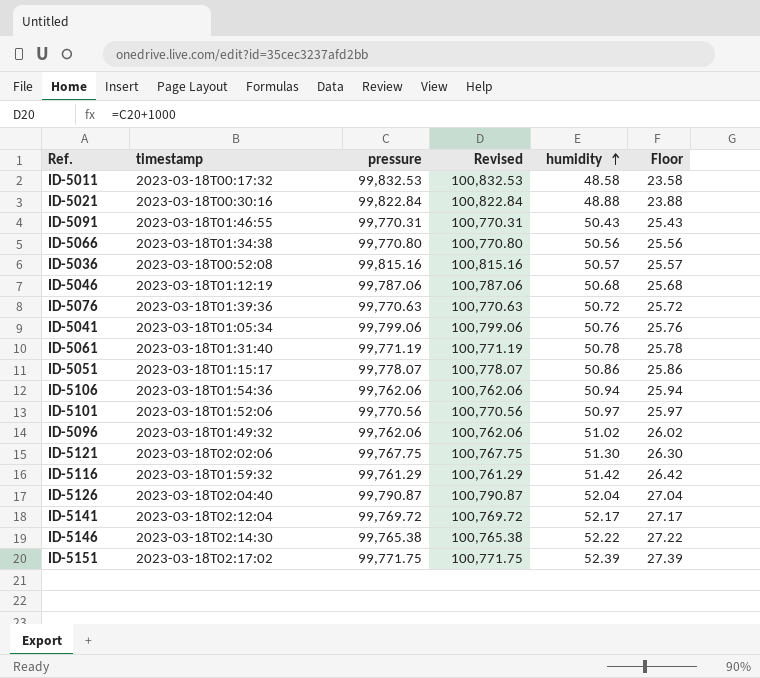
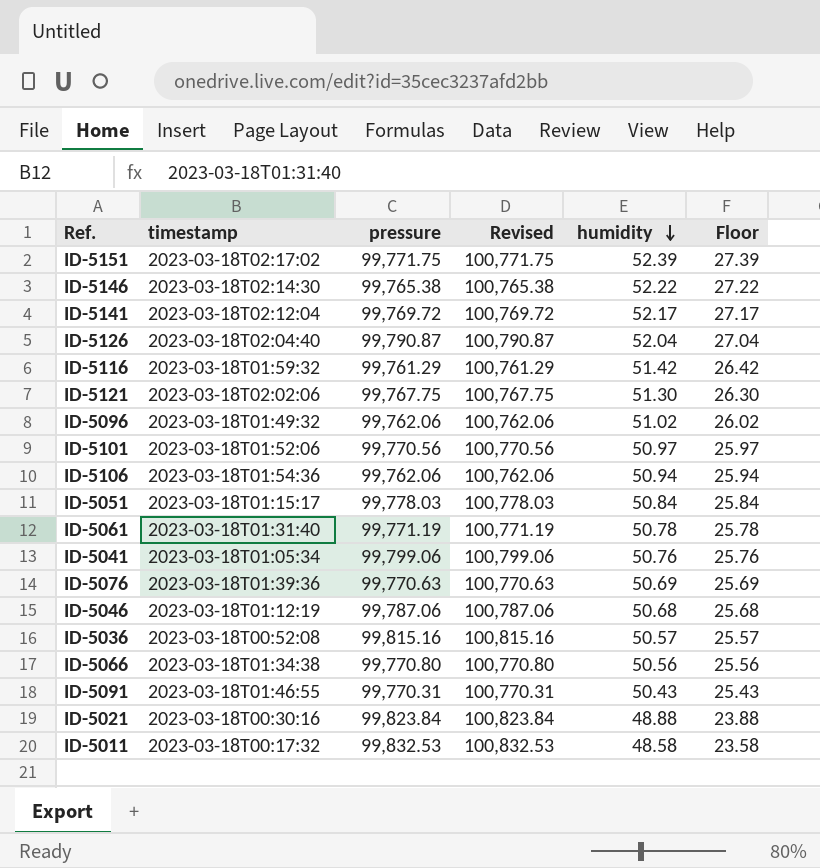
row order: humidity ascending -> humidity descending
ID-5051 | pressure: 99,778.07 -> 99,778.03
ID-5051 | Revised: 100,778.07 -> 100,778.03
ID-5051 | humidity: 50.86 -> 50.84
ID-5051 | Floor: 25.86 -> 25.84
ID-5076 | humidity: 50.72 -> 50.69
ID-5076 | Floor: 25.72 -> 25.69
ID-5021 | pressure: 99,822.84 -> 99,823.84
ID-5021 | Revised: 100,822.84 -> 100,823.84

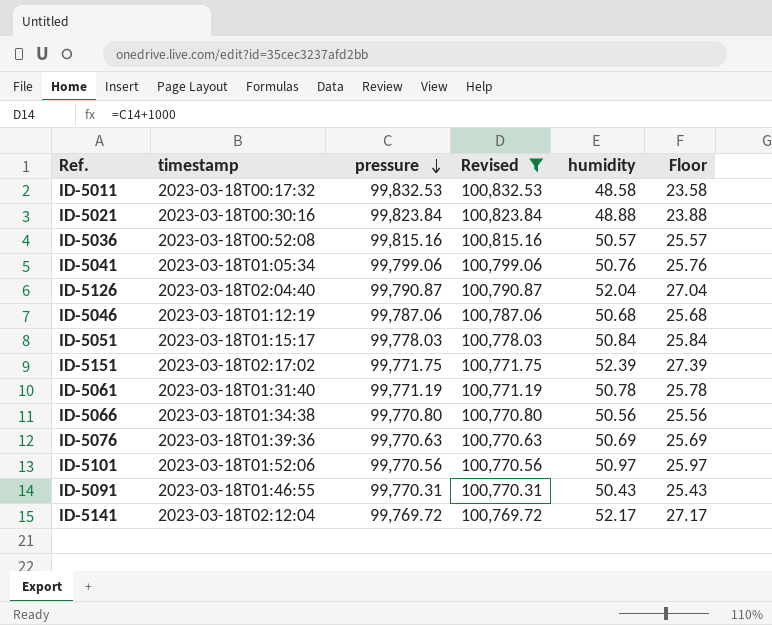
filter: none -> Revised >= 100,769.72
row order: humidity descending -> pressure descending

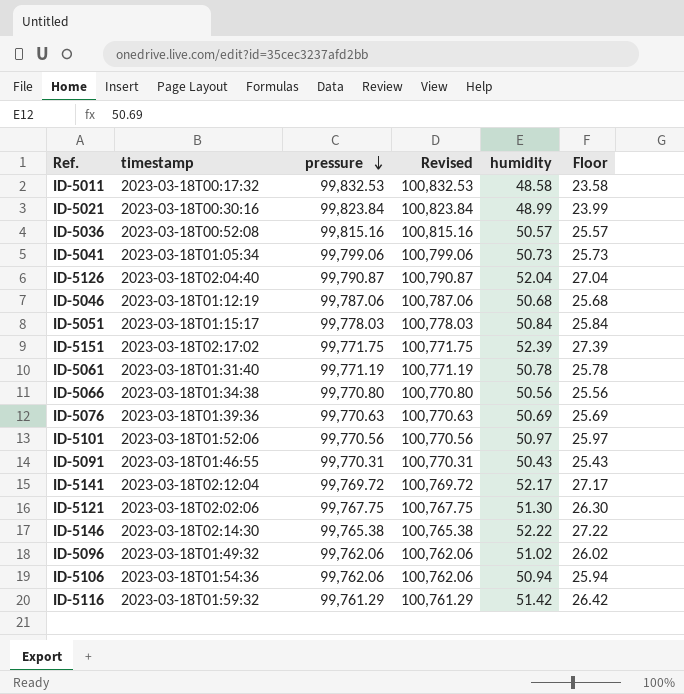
filter: Revised >= 100,769.72 -> none
ID-5021 | humidity: 48.88 -> 48.99
ID-5021 | Floor: 23.88 -> 23.99
ID-5041 | humidity: 50.76 -> 50.73
ID-5041 | Floor: 25.76 -> 25.73

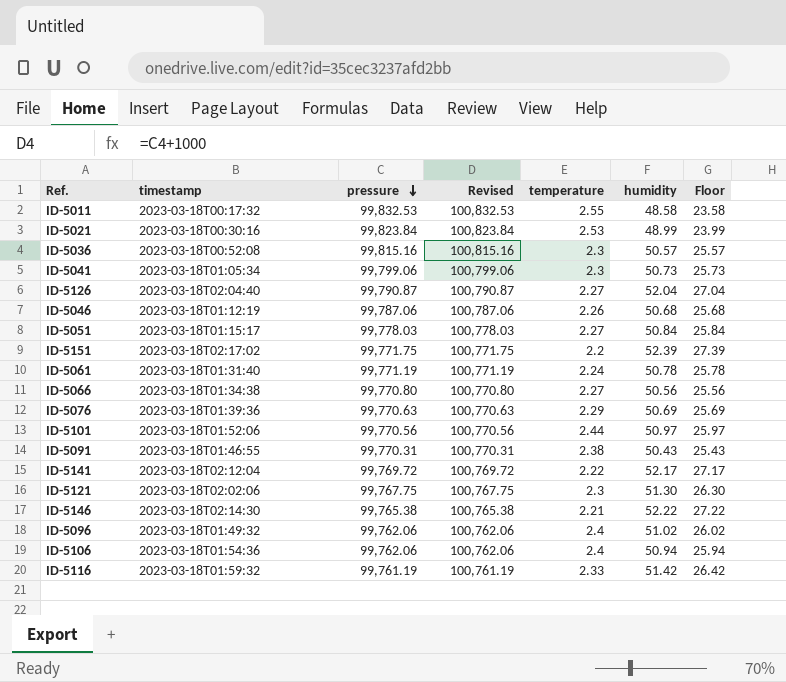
column temperature | position: none -> 5
ID-5116 | pressure: 99,761.29 -> 99,761.19
ID-5116 | Revised: 100,761.29 -> 100,761.19

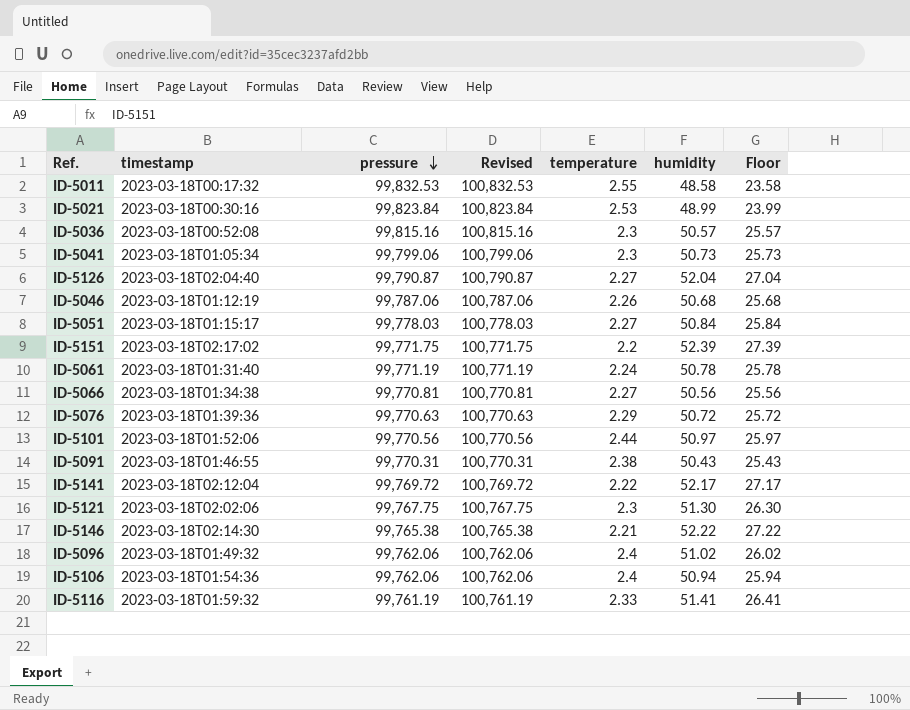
ID-5066 | pressure: 99,770.80 -> 99,770.81
ID-5066 | Revised: 100,770.80 -> 100,770.81
ID-5076 | humidity: 50.69 -> 50.72
ID-5076 | Floor: 25.69 -> 25.72
ID-5116 | humidity: 51.42 -> 51.41
ID-5116 | Floor: 26.42 -> 26.41

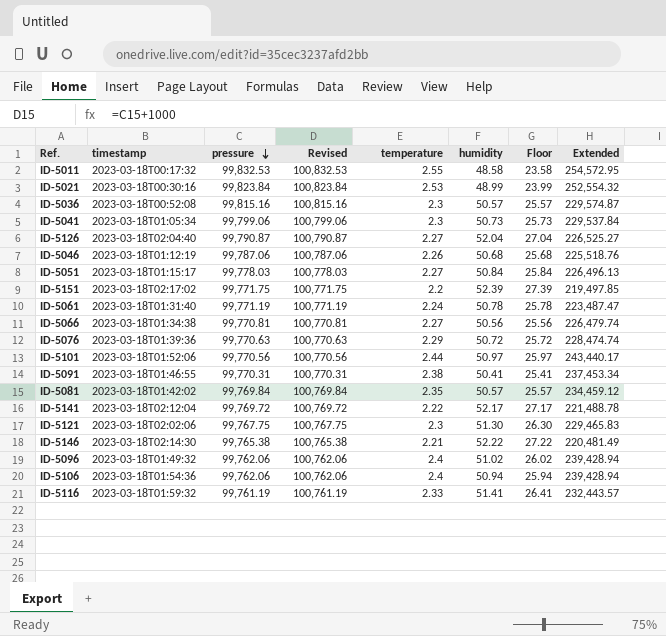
column Extended | formula: none -> [pressure] * [temperature]
ID-5091 | humidity: 50.43 -> 50.41
ID-5091 | Floor: 25.43 -> 25.41
row ID-5081: none -> 2023-03-18T01:42:02 | 99,769.84 | 100,769.84 | 2.35 | 50.57 | 25.57 | 234,459.12

